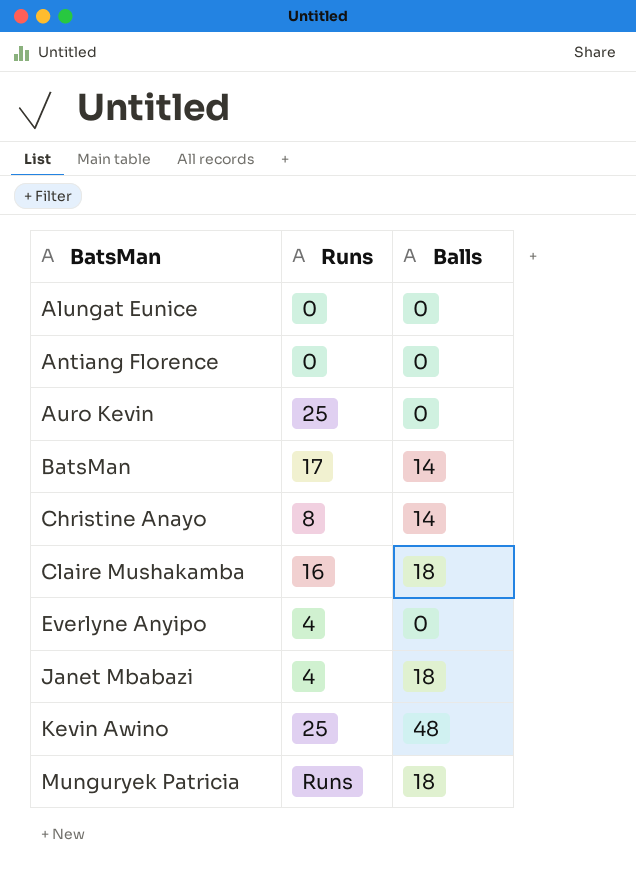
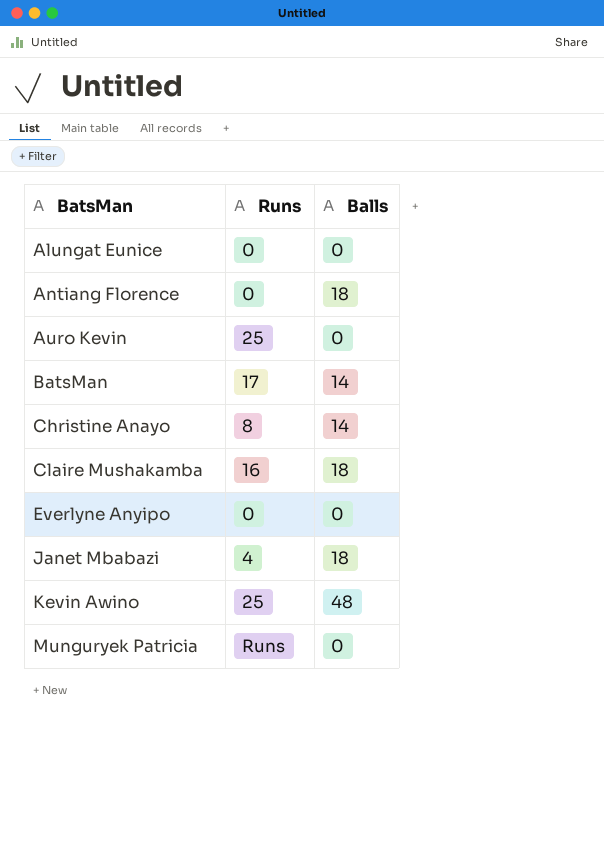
Antiang Florence | Balls: 0 -> 18
Everlyne Anyipo | Runs: 4 -> 0
Munguryek Patricia | Balls: 18 -> 0

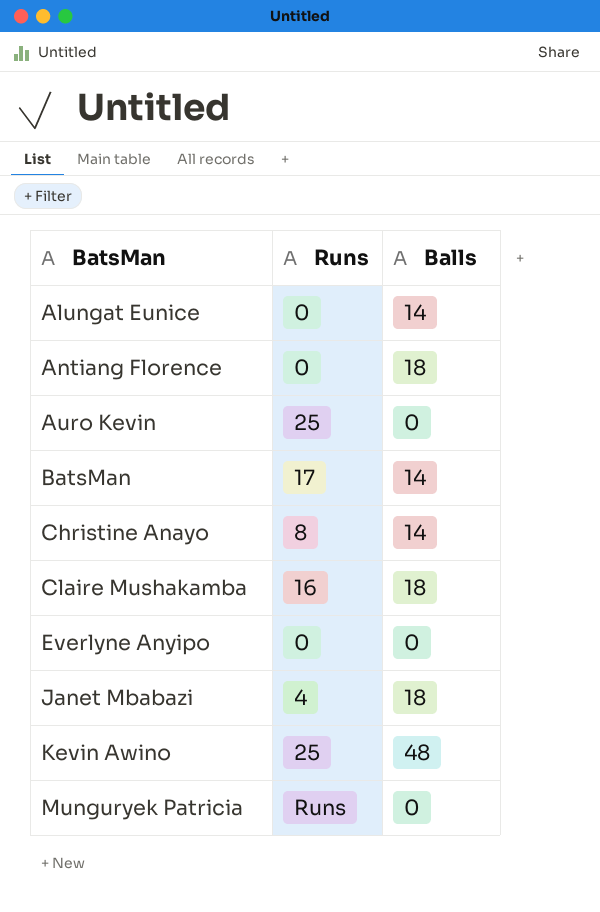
Alungat Eunice | Balls: 0 -> 14

